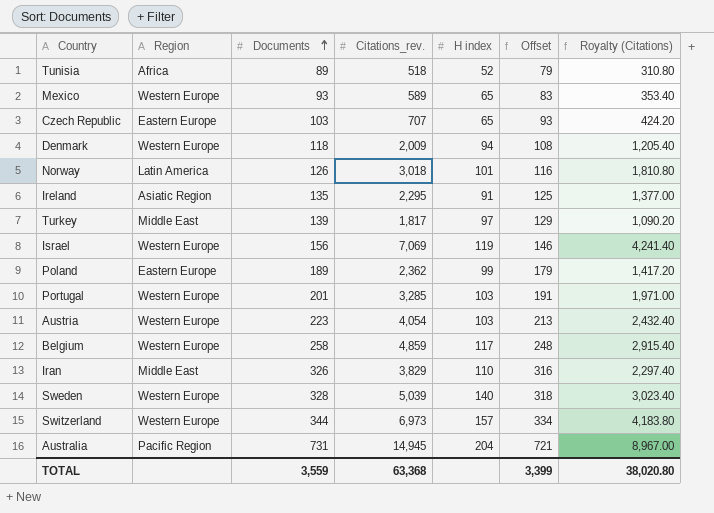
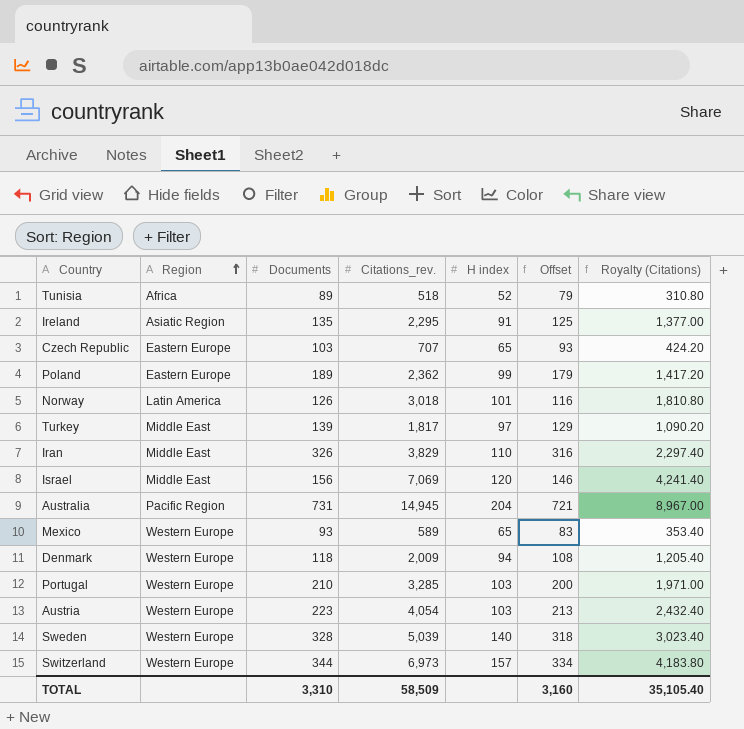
row order: Documents ascending -> Region ascending
row Belgium: Western Europe | 258 | 4,859 | 117 | 248 | 2,915.40 -> none
Israel | Region: Western Europe -> Middle East
Israel | H index: 119 -> 120
Portugal | Documents: 201 -> 210
Portugal | Offset: 191 -> 200
TOTAL | Documents: 3,559 -> 3,310
TOTAL | Citations_rev.: 63,368 -> 58,509
TOTAL | Offset: 3,399 -> 3,160
TOTAL | Royalty (Citations): 38,020.80 -> 35,105.40

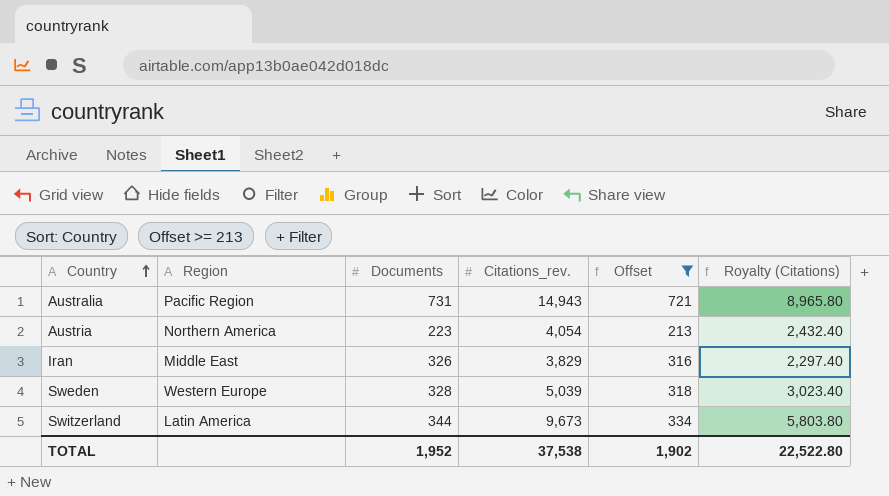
filter: none -> Offset >= 213
row order: Region ascending -> Country ascending
column H index | position: 5 -> none
Australia | Citations_rev.: 14,945 -> 14,943
Australia | Royalty (Citations): 8,967.00 -> 8,965.80
Austria | Region: Western Europe -> Northern America
Switzerland | Region: Western Europe -> Latin America
Switzerland | Citations_rev.: 6,973 -> 9,673
Switzerland | Royalty (Citations): 4,183.80 -> 5,803.80
TOTAL | Documents: 3,310 -> 1,952
TOTAL | Citations_rev.: 58,509 -> 37,538
TOTAL | Offset: 3,160 -> 1,902
TOTAL | Royalty (Citations): 35,105.40 -> 22,522.80

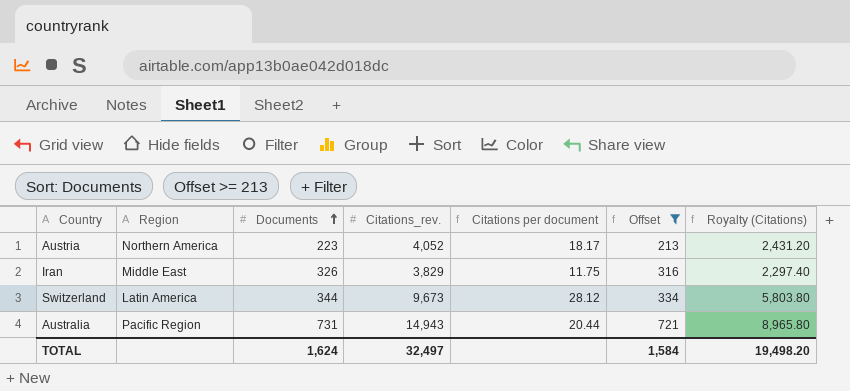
row order: Country ascending -> Documents ascending
column Citations per document | formula: none -> [Citations_rev.] / [Documents]
row Sweden: Western Europe | 328 | 5,039 | 318 | 3,023.40 -> none
Austria | Citations_rev.: 4,054 -> 4,052
Austria | Royalty (Citations): 2,432.40 -> 2,431.20
TOTAL | Documents: 1,952 -> 1,624
TOTAL | Citations_rev.: 37,538 -> 32,497
TOTAL | Offset: 1,902 -> 1,584
TOTAL | Royalty (Citations): 22,522.80 -> 19,498.20

